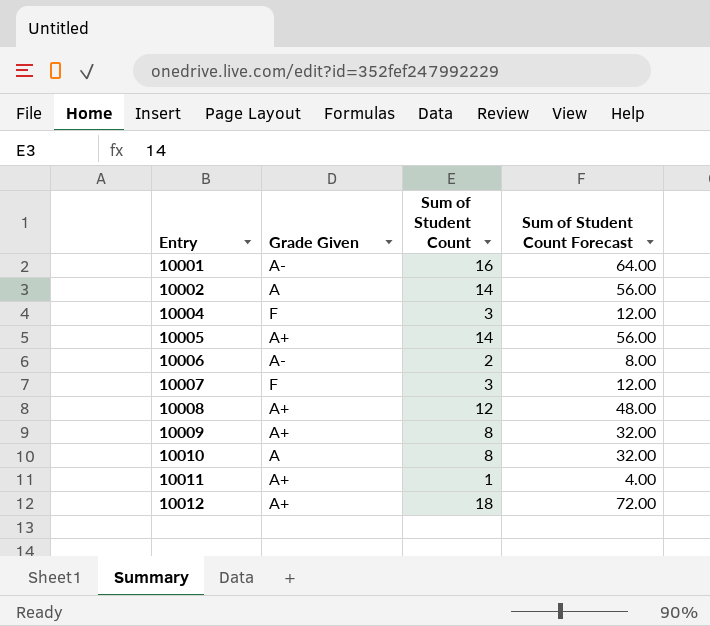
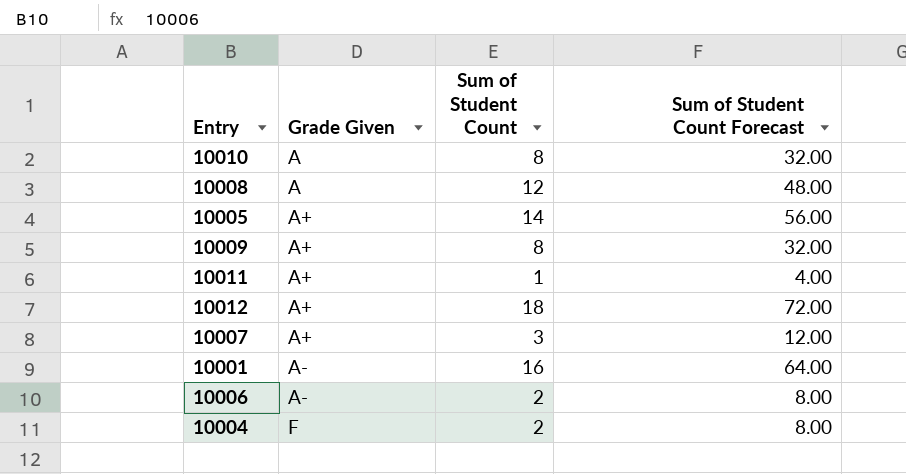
row order: Entry ascending -> Grade Given ascending
row 10002: A | 14 | 56.00 -> none
10008 | Grade Given: A+ -> A
10007 | Grade Given: F -> A+
10004 | Sum of Student Count: 3 -> 2
10004 | Sum of Student Count Forecast: 12.00 -> 8.00

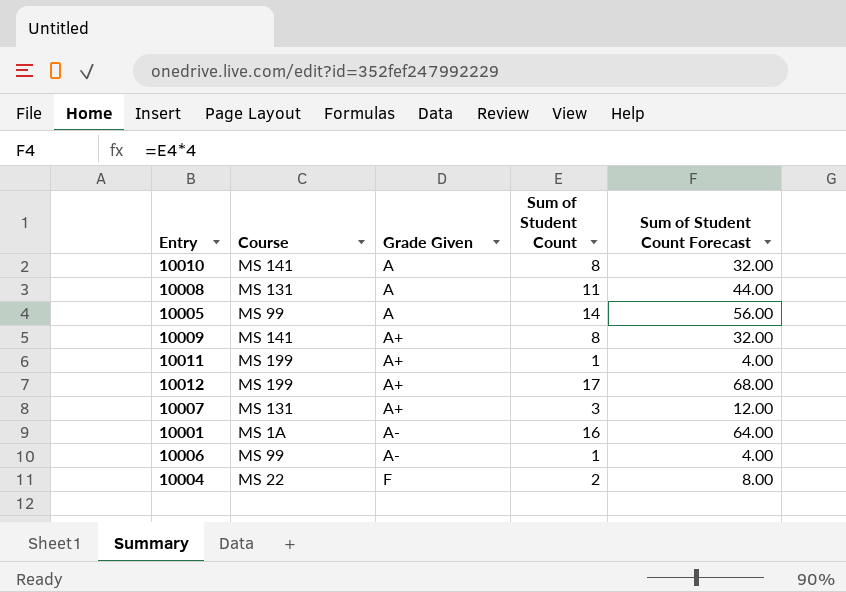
column Course | position: none -> 2
10008 | Sum of Student Count: 12 -> 11
10008 | Sum of Student Count Forecast: 48.00 -> 44.00
10005 | Grade Given: A+ -> A
10012 | Sum of Student Count: 18 -> 17
10012 | Sum of Student Count Forecast: 72.00 -> 68.00
10006 | Sum of Student Count: 2 -> 1
10006 | Sum of Student Count Forecast: 8.00 -> 4.00

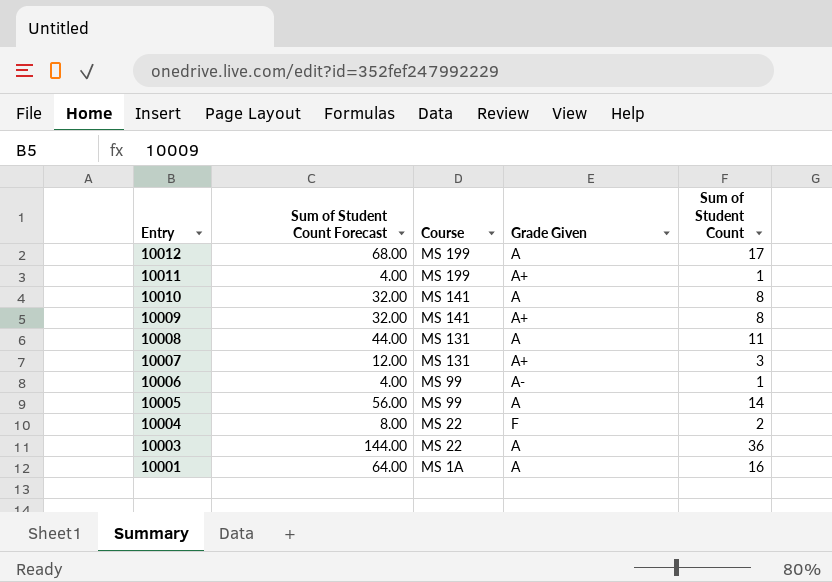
row order: Grade Given ascending -> Entry descending
column Sum of Student Count Forecast | position: 5 -> 2
10012 | Grade Given: A+ -> A
row 10003: none -> 144.00 | MS 22 | A | 36
10001 | Grade Given: A- -> A

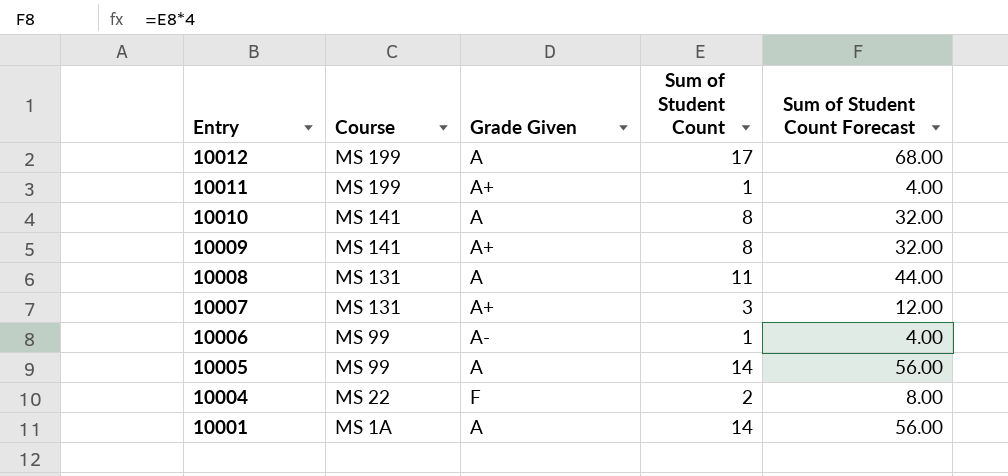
column Sum of Student Count Forecast | position: 2 -> 5
row 10003: 144.00 | MS 22 | A | 36 -> none
10001 | Sum of Student Count: 16 -> 14
10001 | Sum of Student Count Forecast: 64.00 -> 56.00

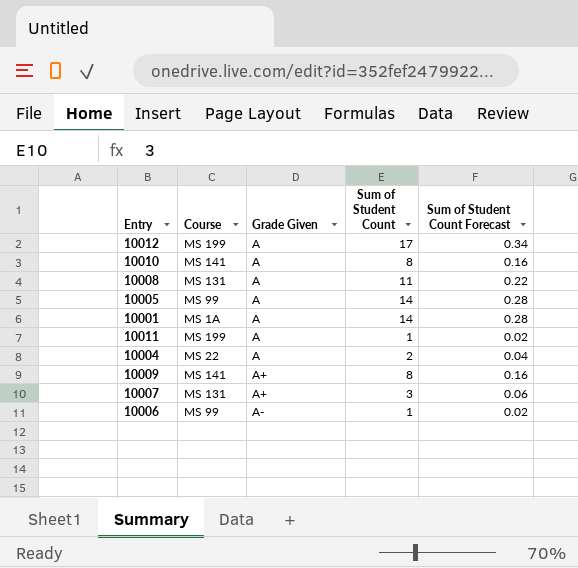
row order: Entry descending -> Grade Given ascending
column Sum of Student Count Forecast | formula: [Sum of Student Count] * 4 -> [Sum of Student Count] * 0.02
10011 | Grade Given: A+ -> A
10004 | Grade Given: F -> A

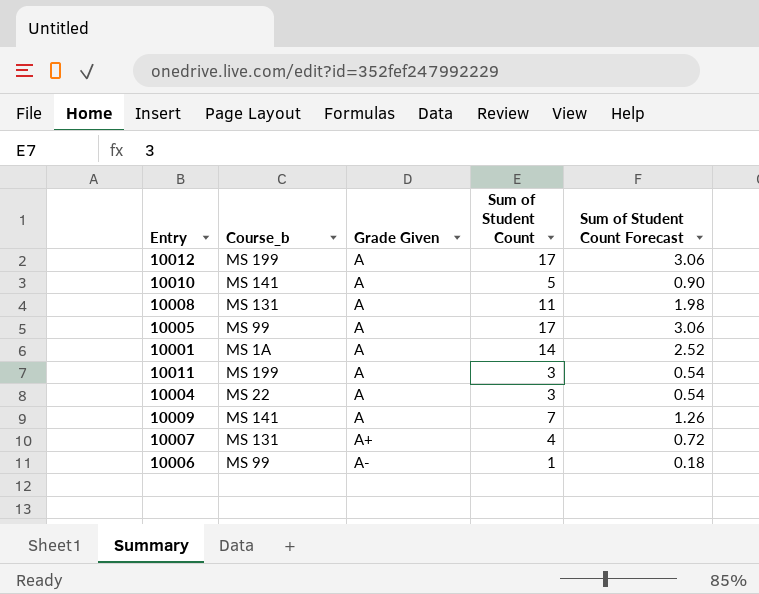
column name: Course -> Course_b
column Sum of Student Count Forecast | formula: [Sum of Student Count] * 0.02 -> [Sum of Student Count] * 0.18
10010 | Sum of Student Count: 8 -> 5
10005 | Sum of Student Count: 14 -> 17
10011 | Sum of Student Count: 1 -> 3
10004 | Sum of Student Count: 2 -> 3
10009 | Grade Given: A+ -> A
10009 | Sum of Student Count: 8 -> 7
10007 | Sum of Student Count: 3 -> 4

